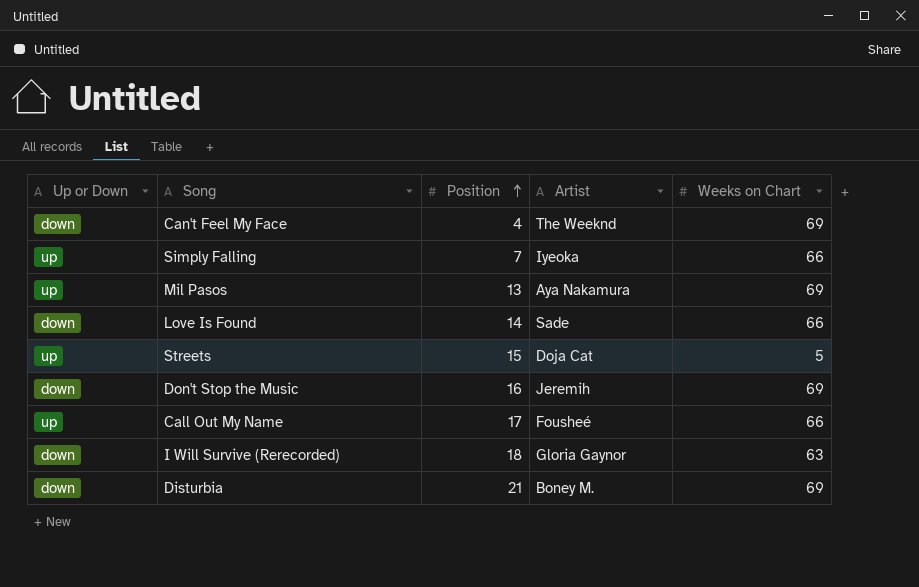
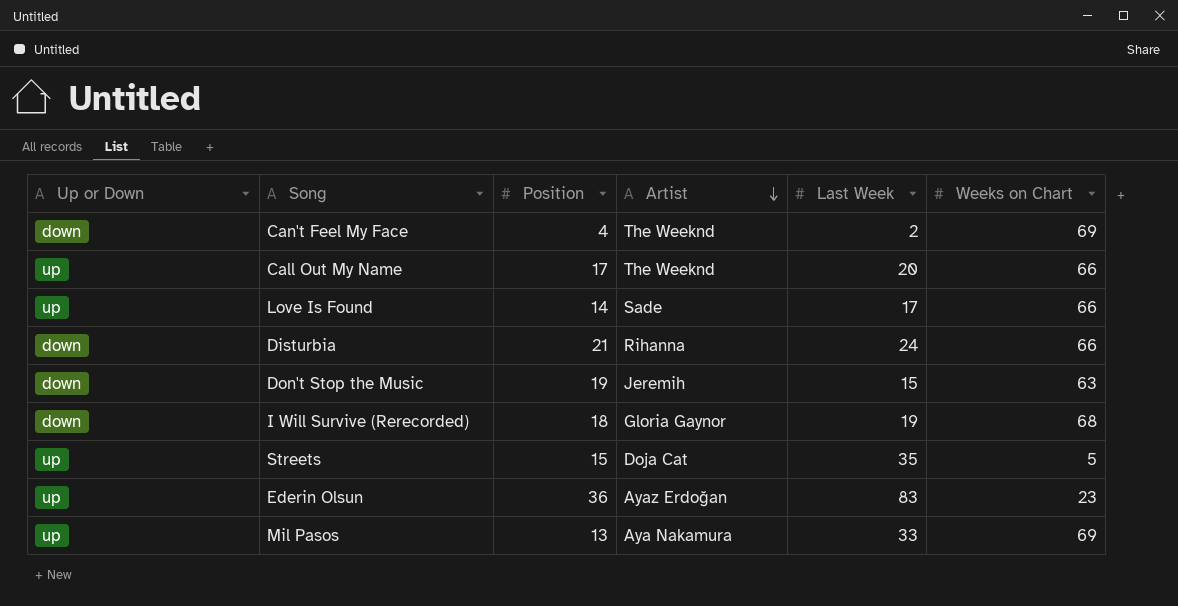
row order: Position ascending -> Artist descending
column Last Week | position: none -> 5
row Simply Falling: up | 7 | Iyeoka | 66 -> none
Call Out My Name | Artist: Fousheé -> The Weeknd
Love Is Found | Up or Down: down -> up
Disturbia | Artist: Boney M. -> Rihanna
Disturbia | Weeks on Chart: 69 -> 66
Don't Stop the Music | Position: 16 -> 19
Don't Stop the Music | Weeks on Chart: 69 -> 63
I Will Survive (Rerecorded) | Weeks on Chart: 63 -> 68
row Ederin Olsun: none -> up | 36 | Ayaz Erdoğan | 83 | 23

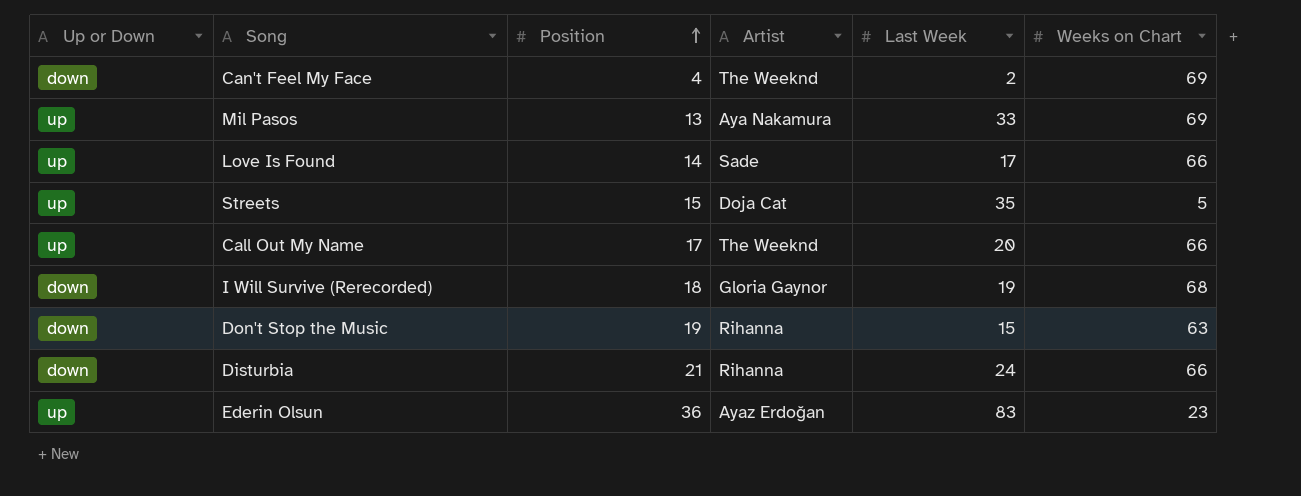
row order: Artist descending -> Position ascending
Don't Stop the Music | Artist: Jeremih -> Rihanna

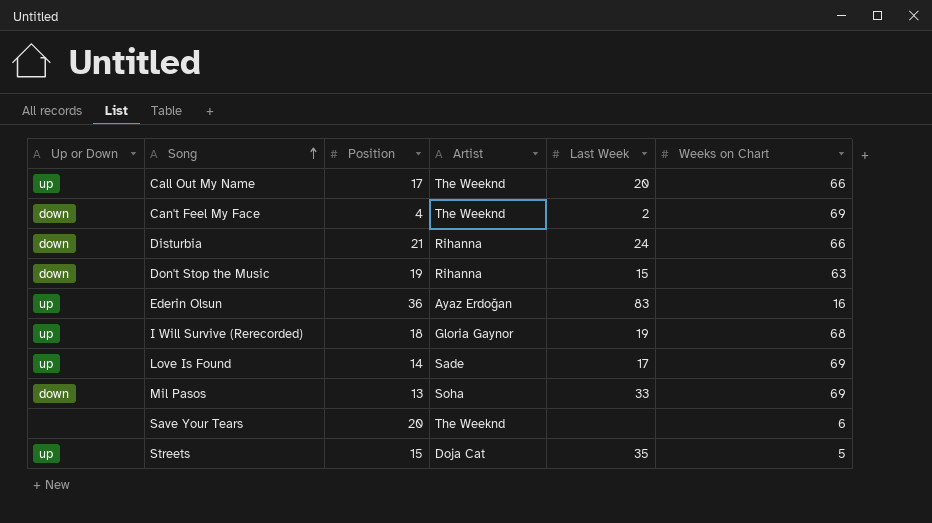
row order: Position ascending -> Song ascending
Ederin Olsun | Weeks on Chart: 23 -> 16
I Will Survive (Rerecorded) | Up or Down: down -> up
Love Is Found | Weeks on Chart: 66 -> 69
Mil Pasos | Up or Down: up -> down
Mil Pasos | Artist: Aya Nakamura -> Soha
row Save Your Tears: none -> none | 20 | The Weeknd | none | 6

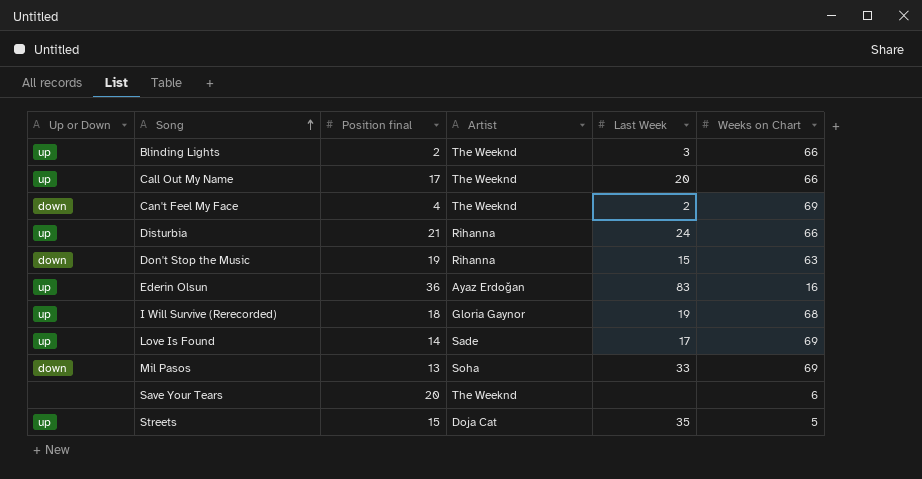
column name: Position -> Position final
row Blinding Lights: none -> up | 2 | The Weeknd | 3 | 66
Disturbia | Up or Down: down -> up

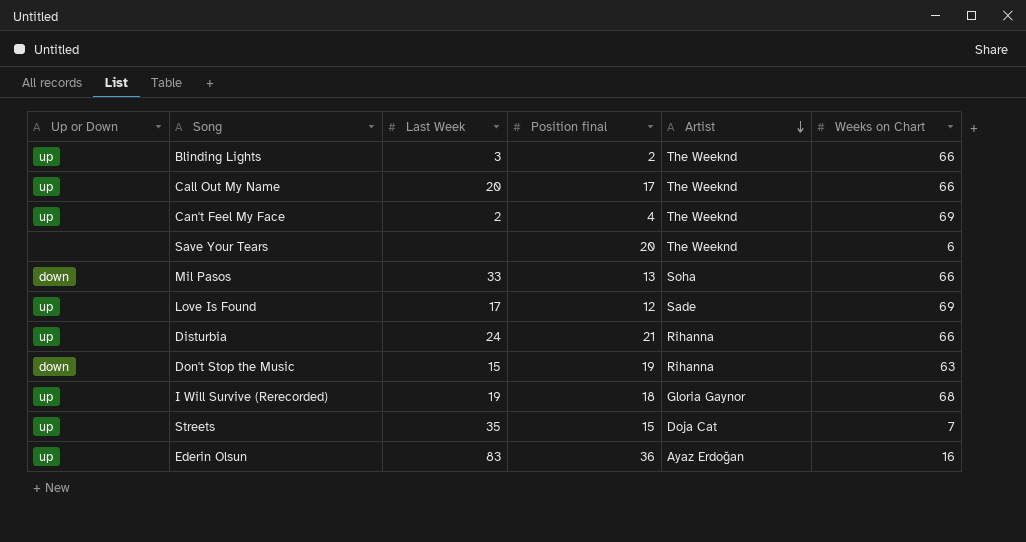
row order: Song ascending -> Artist descending
column Last Week | position: 5 -> 3
Can't Feel My Face | Up or Down: down -> up
Mil Pasos | Weeks on Chart: 69 -> 66
Love Is Found | Position final: 14 -> 12
Streets | Weeks on Chart: 5 -> 7

